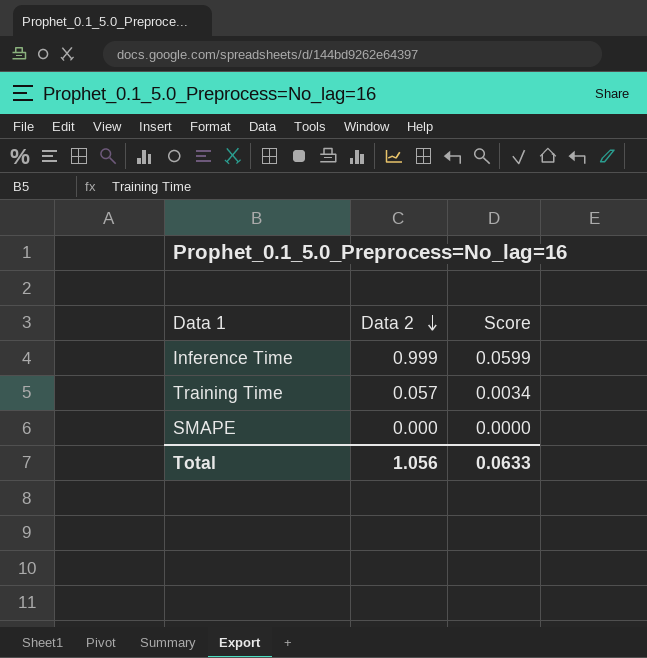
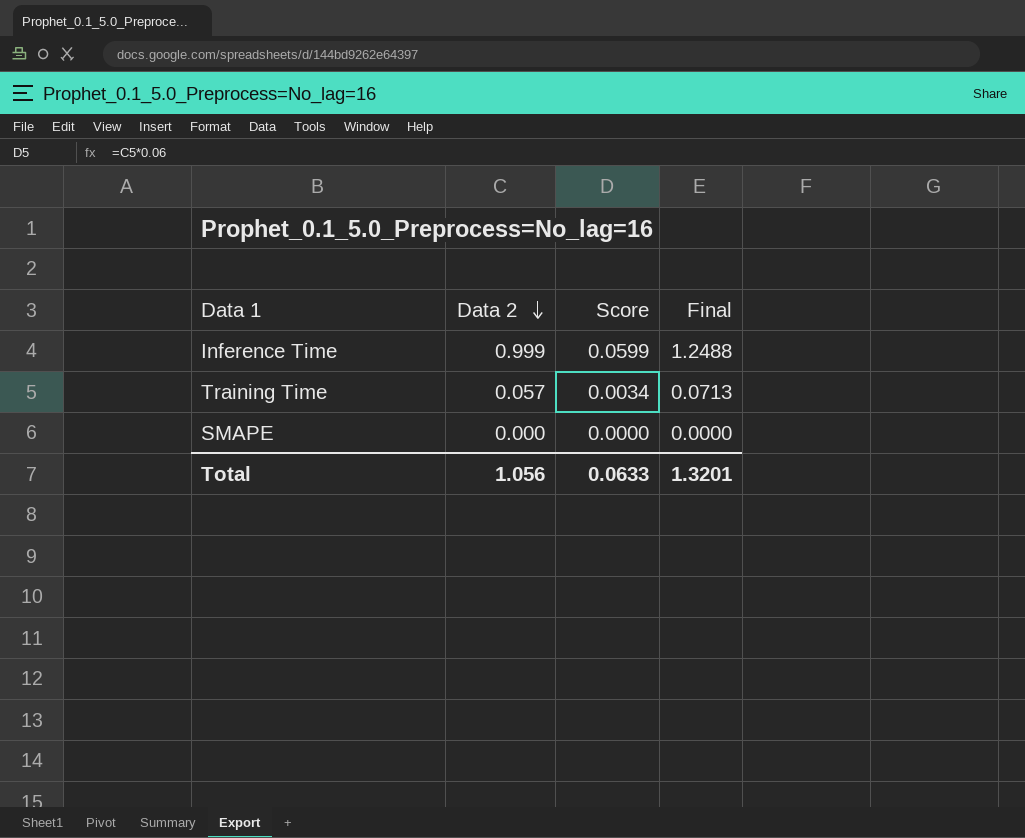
column Final | formula: none -> [Data 2] * 1.25

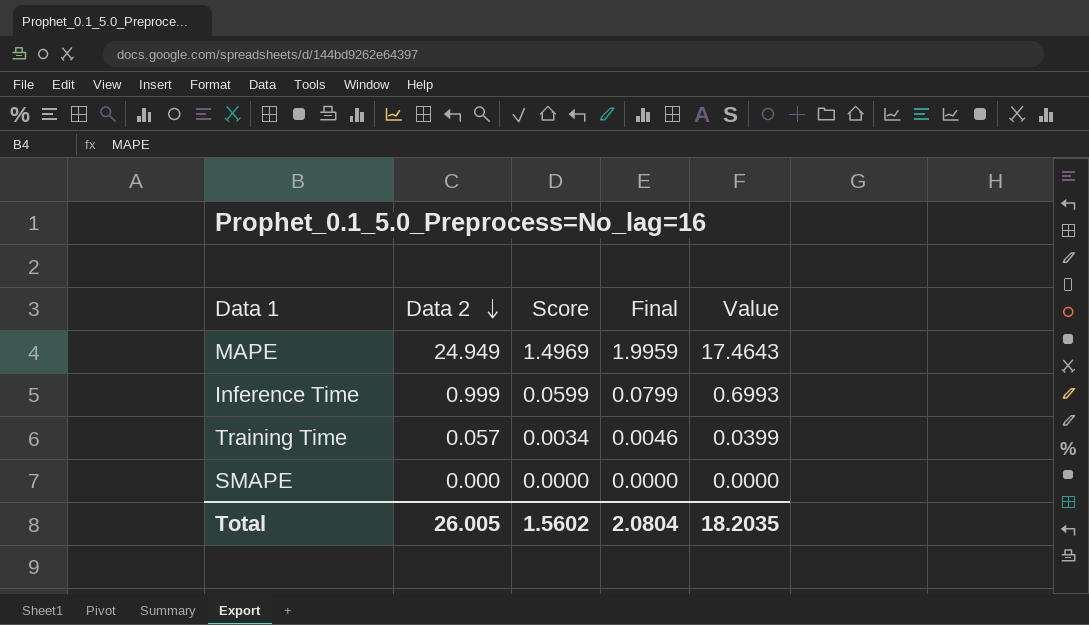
column Final | formula: [Data 2] * 1.25 -> [Data 2] * 0.08
column Value | formula: none -> [Data 2] * 0.7
row MAPE: none -> 24.949 | 1.4969 | 1.9959 | 17.4643
Total | Data 2: 1.056 -> 26.005
Total | Score: 0.0633 -> 1.5602
Total | Final: 1.3201 -> 2.0804

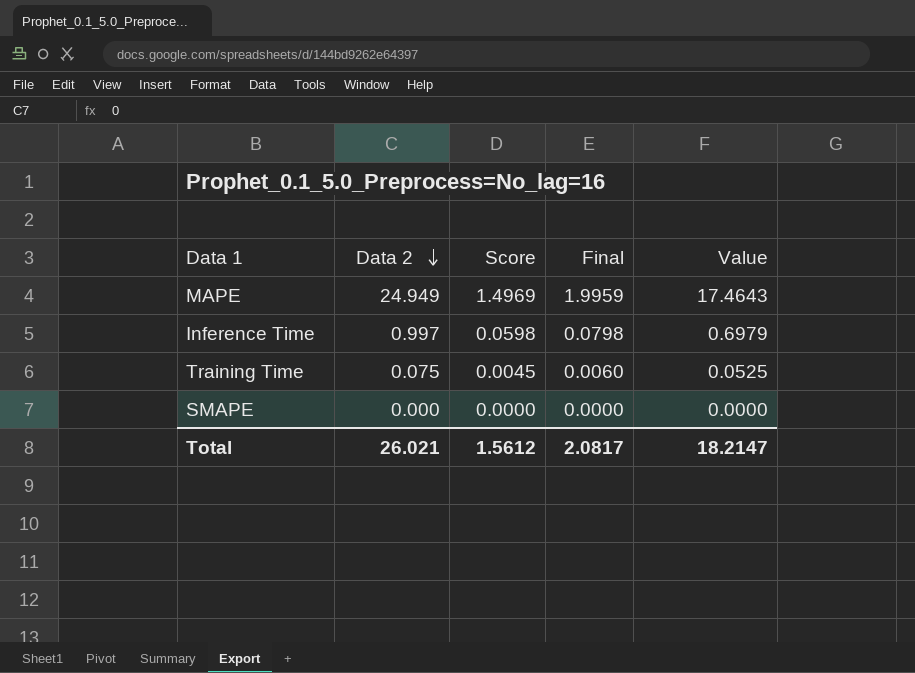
Inference Time | Data 2: 0.999 -> 0.997
Inference Time | Score: 0.0599 -> 0.0598
Inference Time | Final: 0.0799 -> 0.0798
Inference Time | Value: 0.6993 -> 0.6979
Training Time | Data 2: 0.057 -> 0.075
Training Time | Score: 0.0034 -> 0.0045
Training Time | Final: 0.0046 -> 0.0060
Training Time | Value: 0.0399 -> 0.0525
Total | Data 2: 26.005 -> 26.021
Total | Score: 1.5602 -> 1.5612
Total | Final: 2.0804 -> 2.0817
Total | Value: 18.2035 -> 18.2147

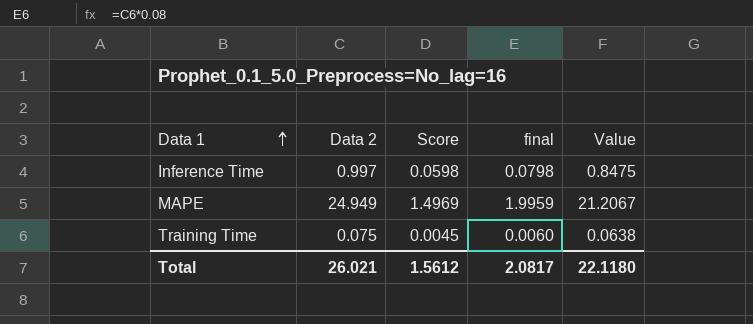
row order: Data 2 descending -> Data 1 ascending
column name: Final -> final
column Value | formula: [Data 2] * 0.7 -> [Data 2] * 0.85
row SMAPE: 0.000 | 0.0000 | 0.0000 | 0.0000 -> none
Total | Value: 18.2147 -> 22.1180

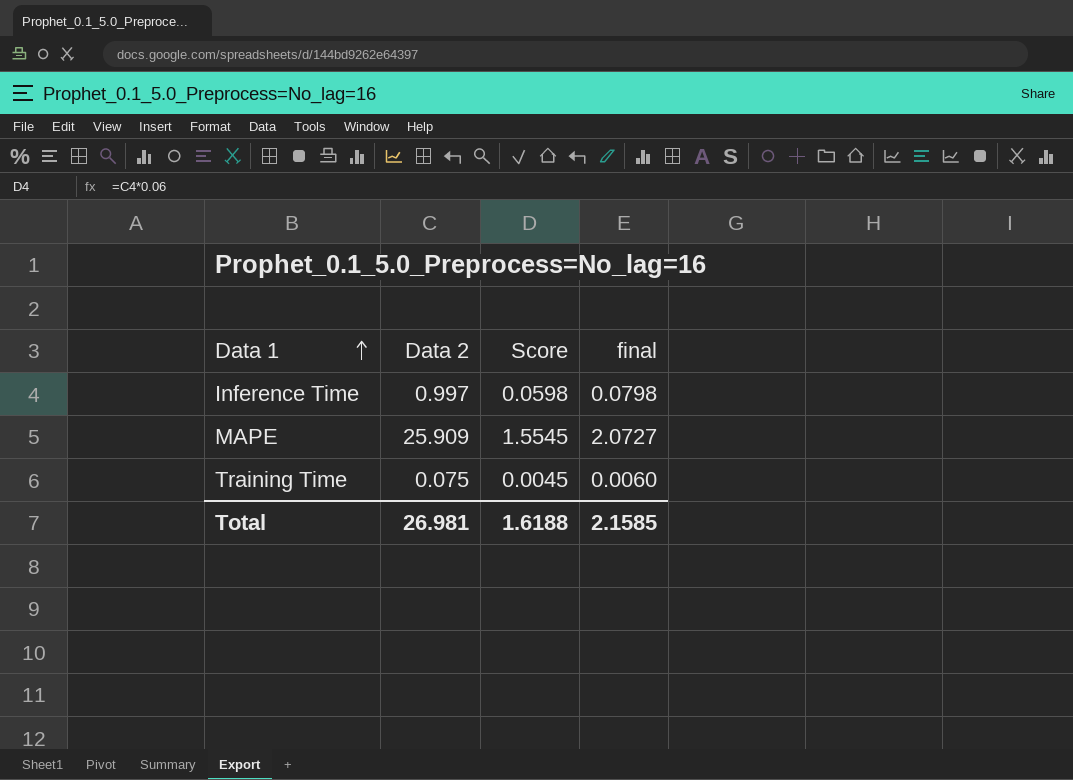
column Value | formula: [Data 2] * 0.85 -> none
MAPE | Data 2: 24.949 -> 25.909
MAPE | Score: 1.4969 -> 1.5545
MAPE | final: 1.9959 -> 2.0727
Total | Data 2: 26.021 -> 26.981
Total | Score: 1.5612 -> 1.6188
Total | final: 2.0817 -> 2.1585

